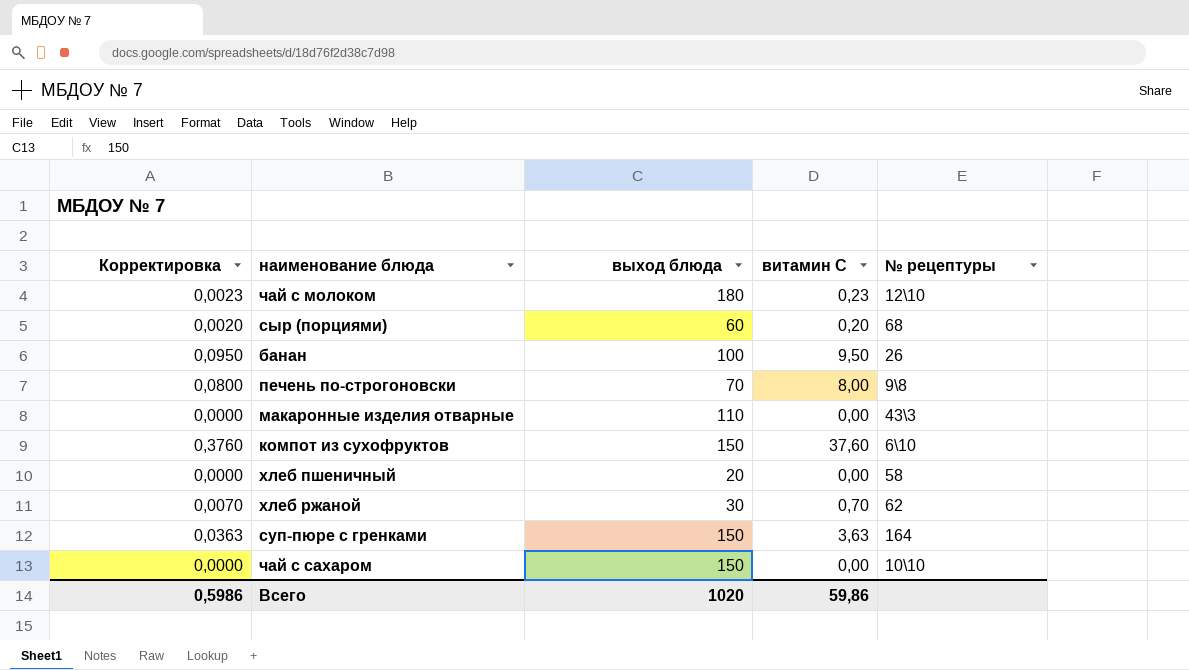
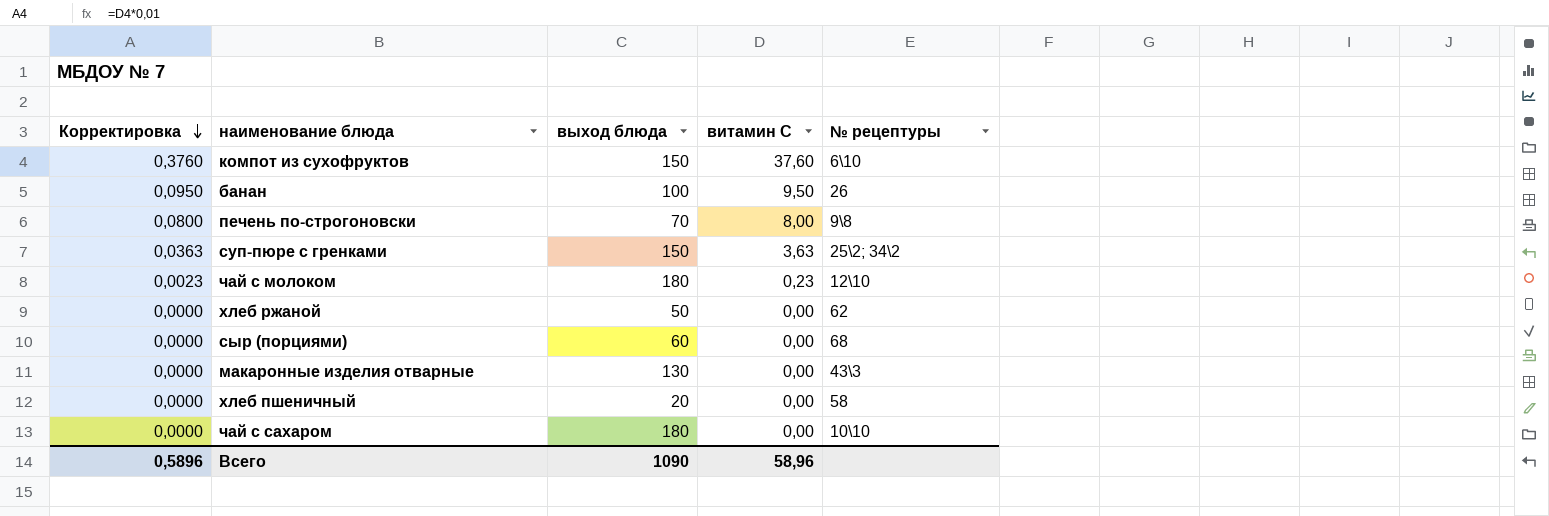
row order: none -> Корректировка descending
суп-пюре с гренками | № рецептуры: 164 -> 25\2; 34\2
хлеб ржаной | Корректировка: 0,0070 -> 0,0000
хлеб ржаной | выход блюда: 30 -> 50
хлеб ржаной | витамин С: 0,70 -> 0,00
сыр (порциями) | Корректировка: 0,0020 -> 0,0000
сыр (порциями) | витамин С: 0,20 -> 0,00
макаронные изделия отварные | выход блюда: 110 -> 130
чай с сахаром | выход блюда: 150 -> 180
Всего | Корректировка: 0,5986 -> 0,5896
Всего | выход блюда: 1020 -> 1090
Всего | витамин С: 59,86 -> 58,96

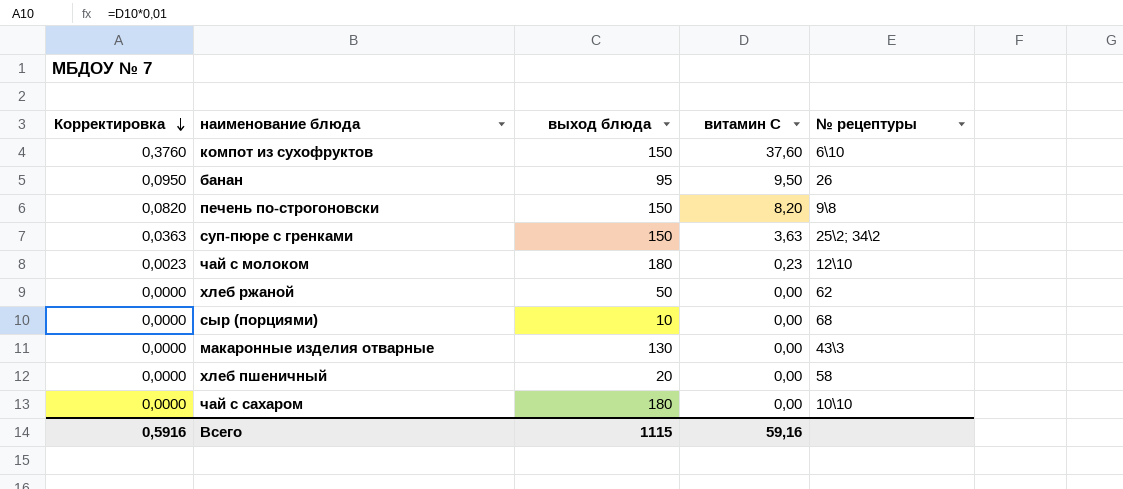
банан | выход блюда: 100 -> 95
печень по-строгоновски | Корректировка: 0,0800 -> 0,0820
печень по-строгоновски | выход блюда: 70 -> 150
печень по-строгоновски | витамин С: 8,00 -> 8,20
сыр (порциями) | выход блюда: 60 -> 10
Всего | Корректировка: 0,5896 -> 0,5916
Всего | выход блюда: 1090 -> 1115
Всего | витамин С: 58,96 -> 59,16

